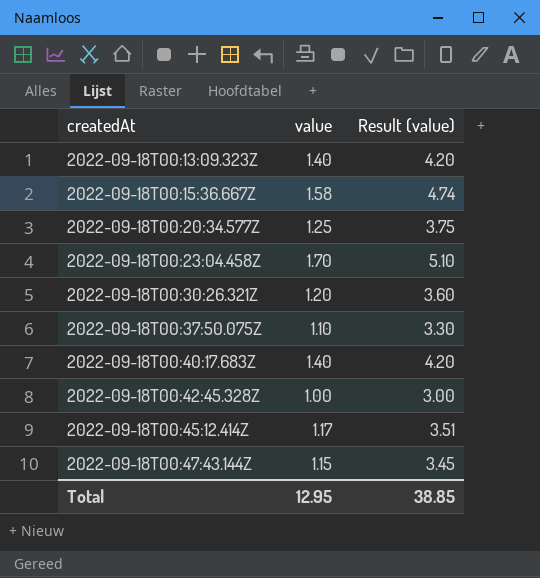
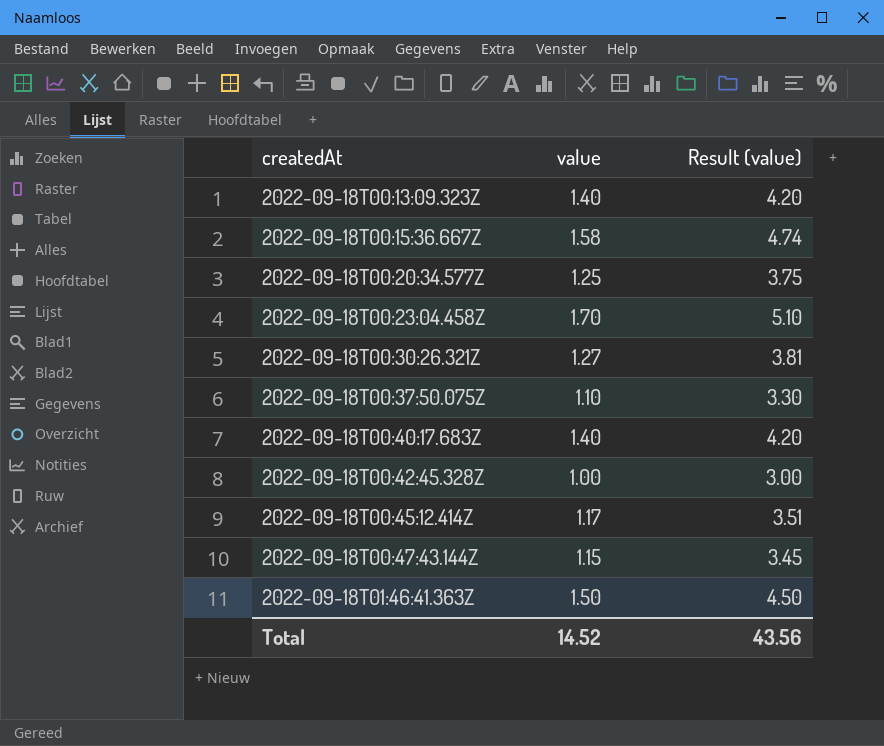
2022-09-18T00:30:26.321Z | value: 1.20 -> 1.27
2022-09-18T00:30:26.321Z | Result (value): 3.60 -> 3.81
row 2022-09-18T01:46:41.363Z: none -> 1.50 | 4.50
Total | value: 12.95 -> 14.52
Total | Result (value): 38.85 -> 43.56

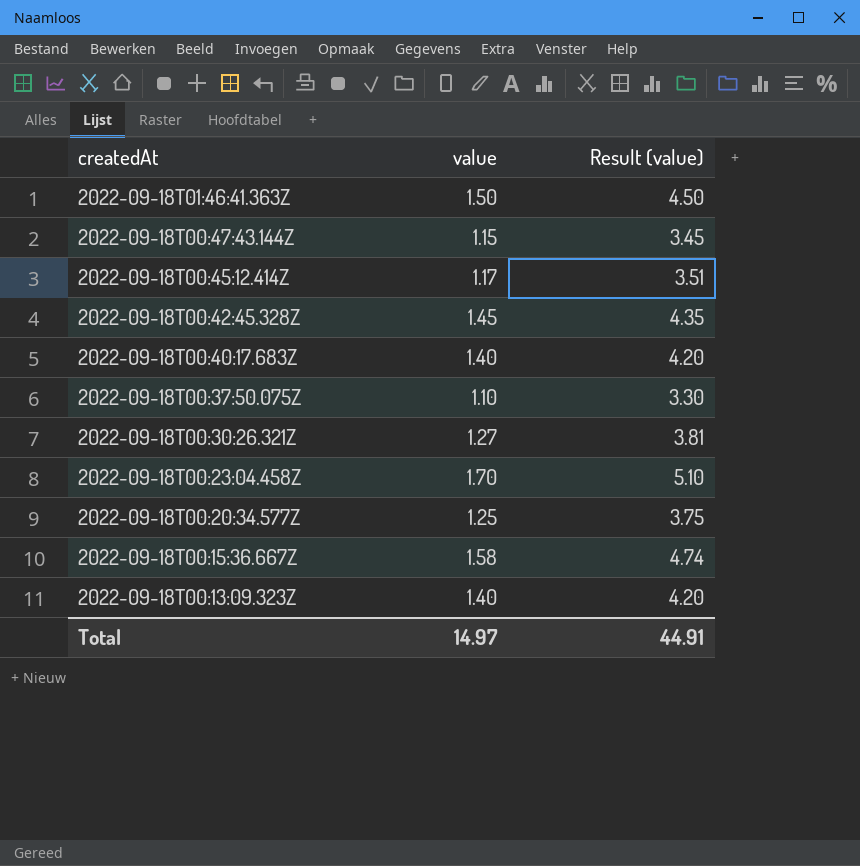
row order: createdAt ascending -> createdAt descending
2022-09-18T00:42:45.328Z | value: 1.00 -> 1.45
2022-09-18T00:42:45.328Z | Result (value): 3.00 -> 4.35
Total | value: 14.52 -> 14.97
Total | Result (value): 43.56 -> 44.91

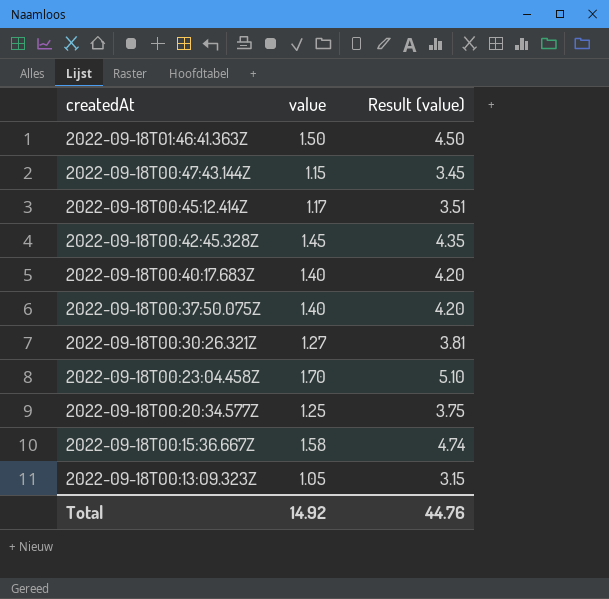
2022-09-18T00:37:50.075Z | value: 1.10 -> 1.40
2022-09-18T00:37:50.075Z | Result (value): 3.30 -> 4.20
2022-09-18T00:13:09.323Z | value: 1.40 -> 1.05
2022-09-18T00:13:09.323Z | Result (value): 4.20 -> 3.15
Total | value: 14.97 -> 14.92
Total | Result (value): 44.91 -> 44.76

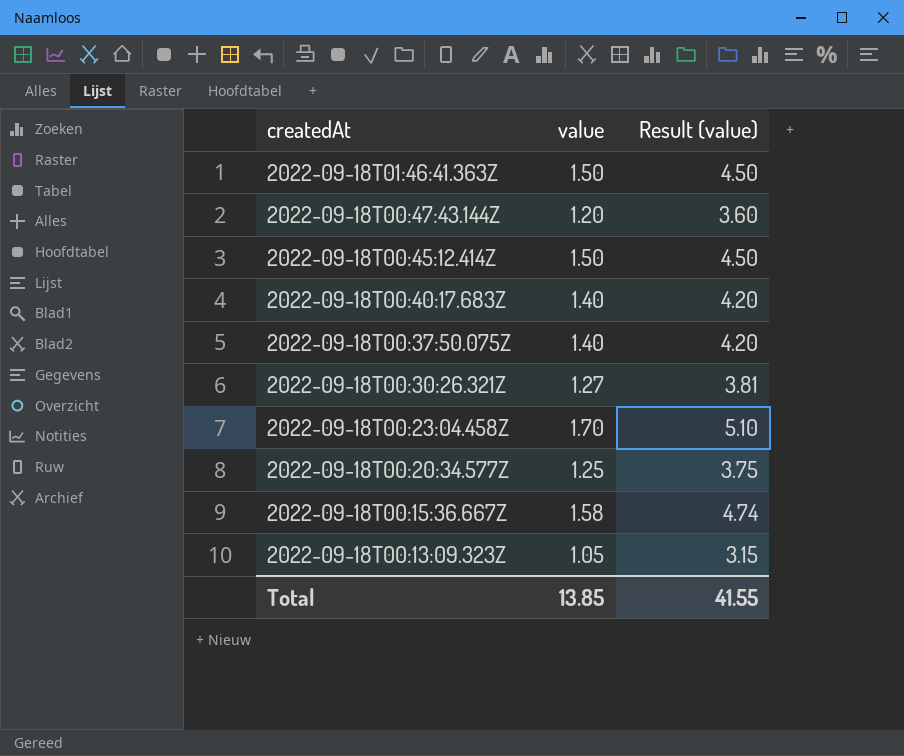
row 2022-09-18T00:42:45.328Z: 1.45 | 4.35 -> none
2022-09-18T00:47:43.144Z | value: 1.15 -> 1.20
2022-09-18T00:47:43.144Z | Result (value): 3.45 -> 3.60
2022-09-18T00:45:12.414Z | value: 1.17 -> 1.50
2022-09-18T00:45:12.414Z | Result (value): 3.51 -> 4.50
Total | value: 14.92 -> 13.85
Total | Result (value): 44.76 -> 41.55

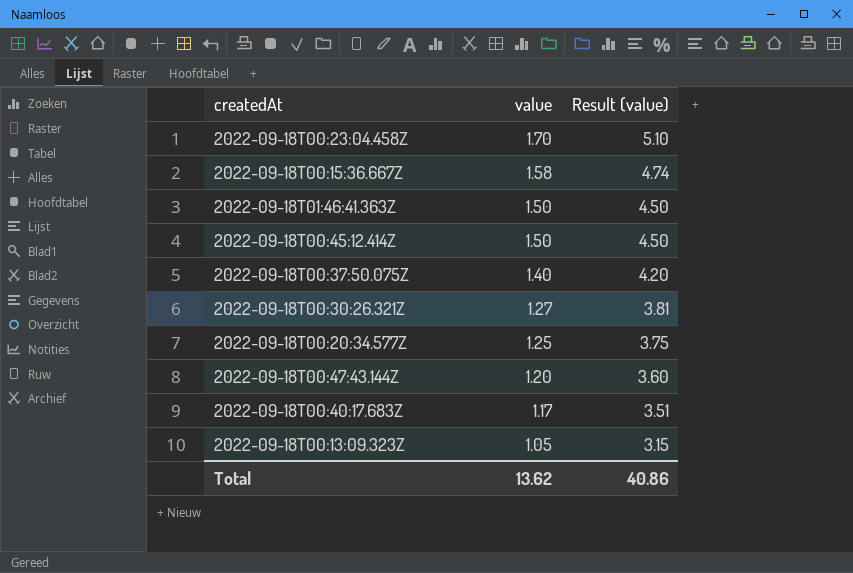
row order: createdAt descending -> value descending
2022-09-18T00:40:17.683Z | value: 1.40 -> 1.17
2022-09-18T00:40:17.683Z | Result (value): 4.20 -> 3.51
Total | value: 13.85 -> 13.62
Total | Result (value): 41.55 -> 40.86

